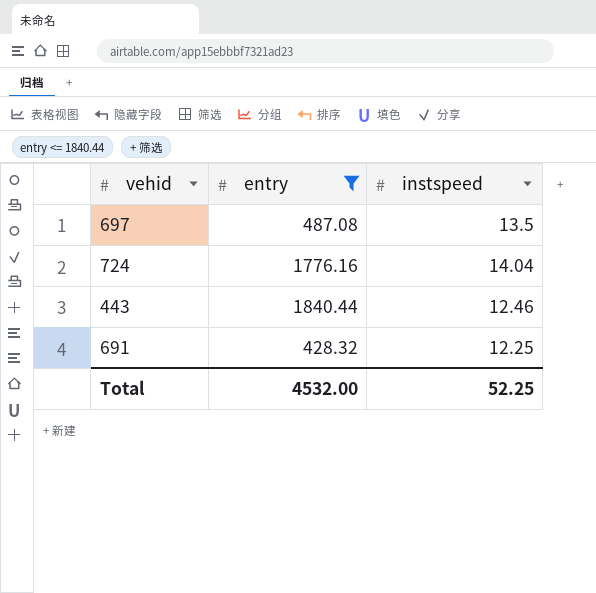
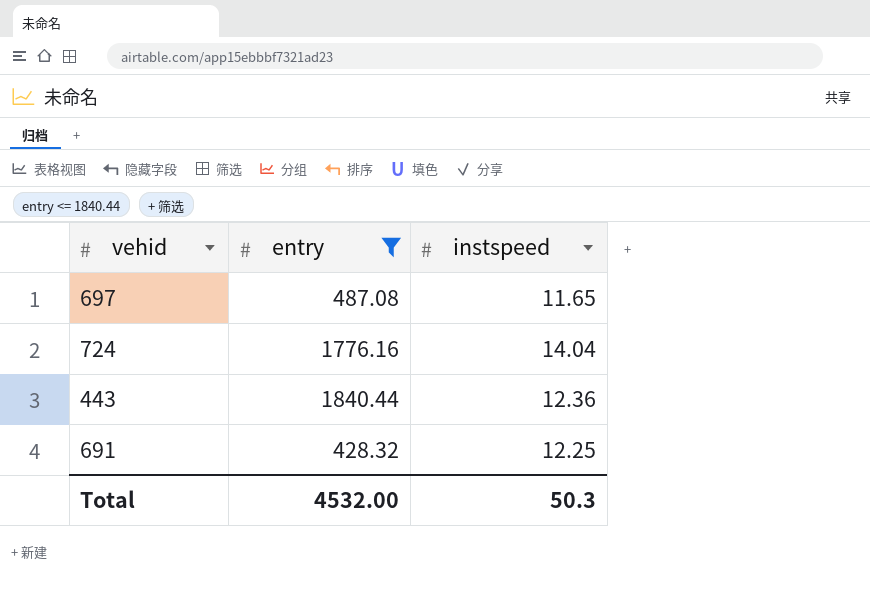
697 | instspeed: 13.5 -> 11.65
443 | instspeed: 12.46 -> 12.36
Total | instspeed: 52.25 -> 50.3

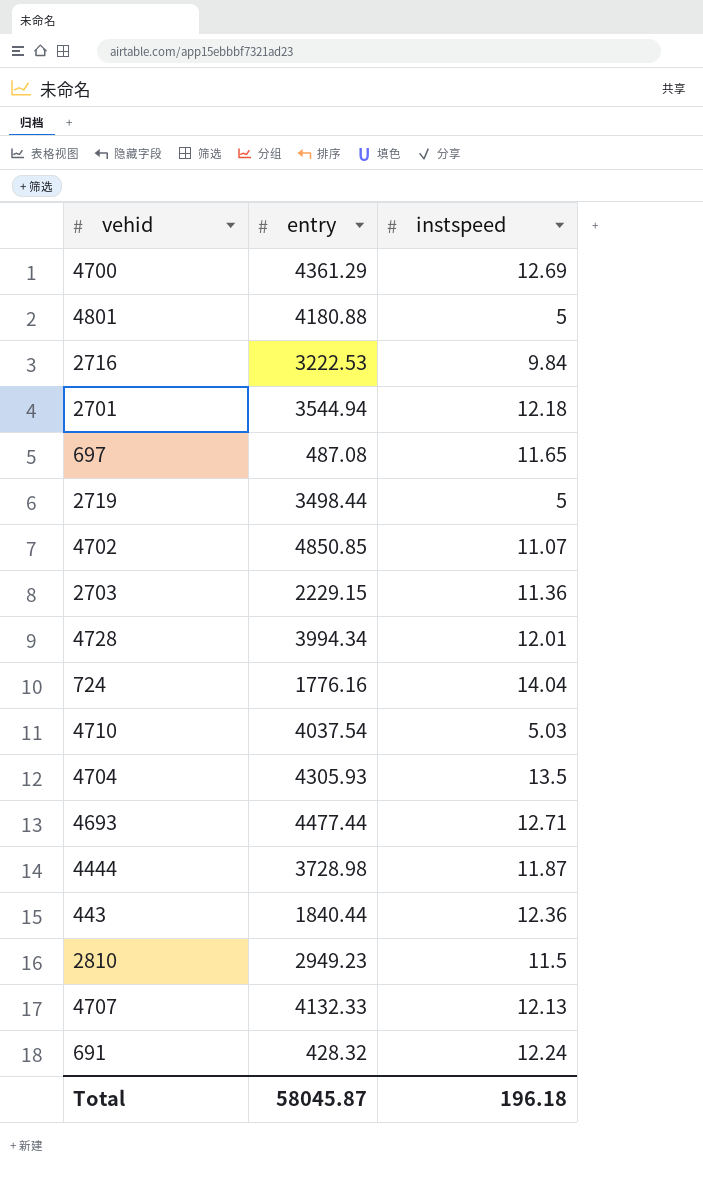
filter: entry <= 1840.44 -> none
691 | instspeed: 12.25 -> 12.24
Total | entry: 4532.00 -> 58045.87
Total | instspeed: 50.3 -> 196.18

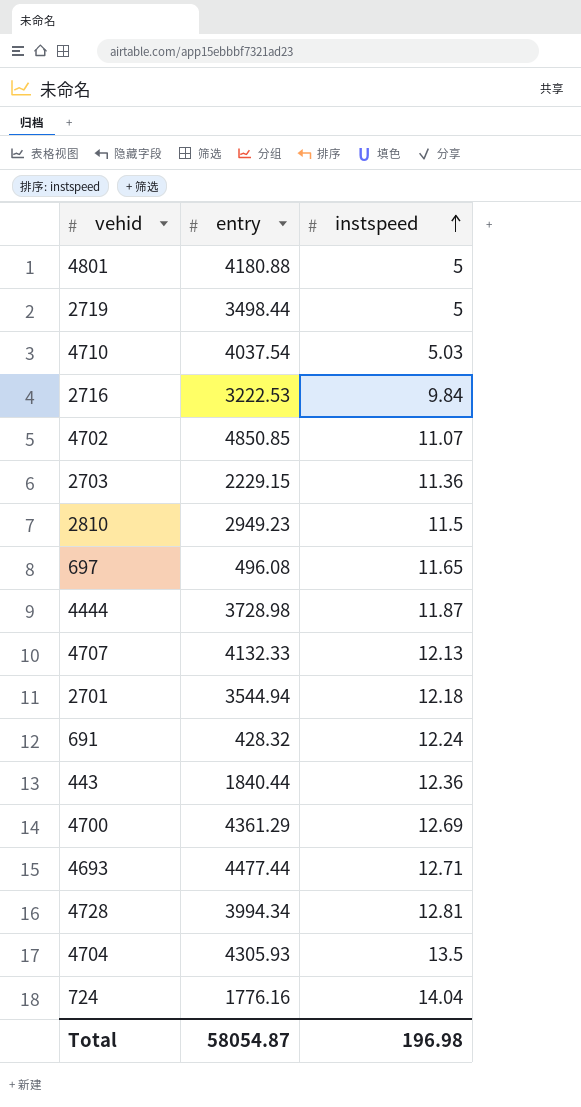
row order: none -> instspeed ascending
697 | entry: 487.08 -> 496.08
4728 | instspeed: 12.01 -> 12.81
Total | entry: 58045.87 -> 58054.87
Total | instspeed: 196.18 -> 196.98

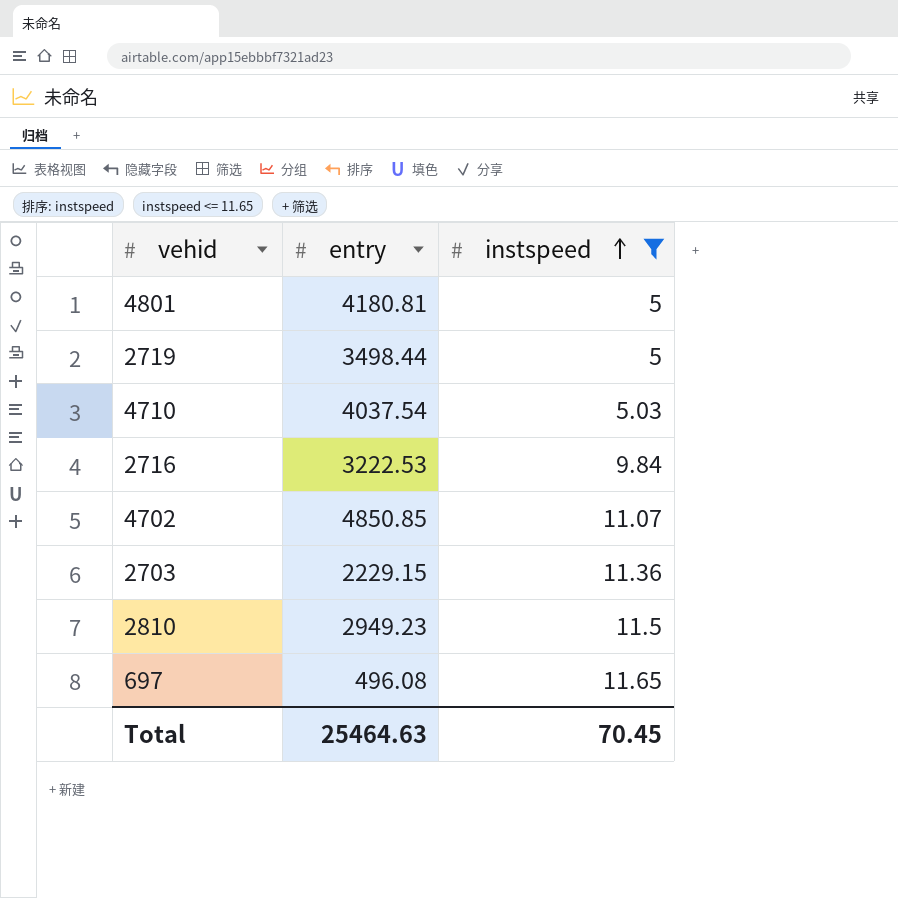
filter: none -> instspeed <= 11.65
4801 | entry: 4180.88 -> 4180.81
Total | entry: 58054.87 -> 25464.63
Total | instspeed: 196.98 -> 70.45

